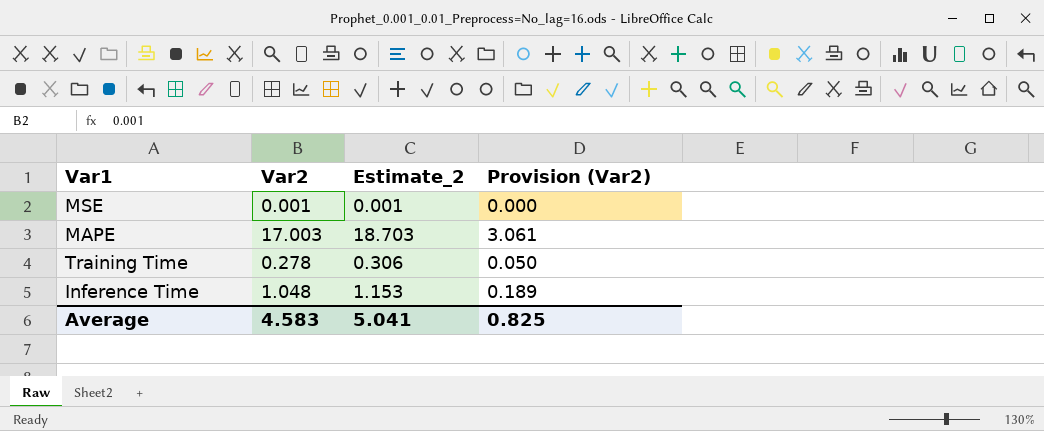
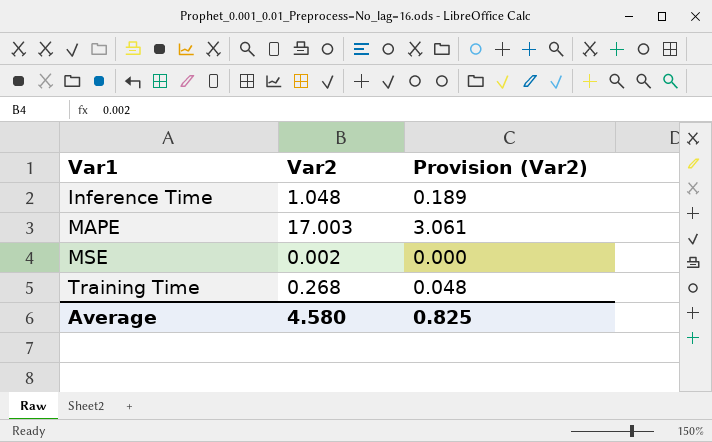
row order: none -> Var1 ascending
column Estimate_2 | formula: [Var2] * 1.1 -> none
MSE | Var2: 0.001 -> 0.002
Training Time | Var2: 0.278 -> 0.268
Training Time | Provision (Var2): 0.050 -> 0.048
Average | Var2: 4.583 -> 4.580

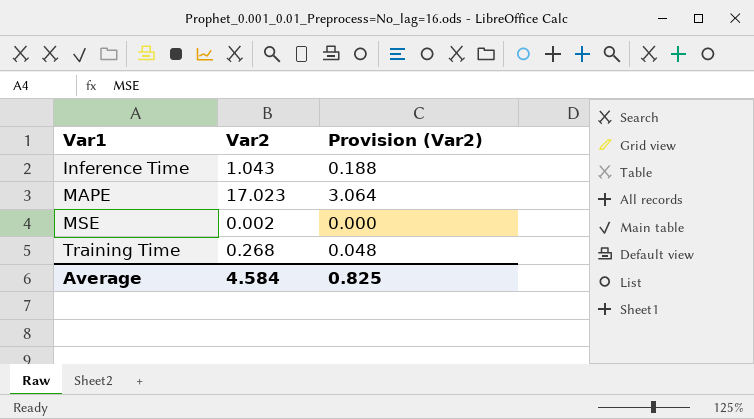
Inference Time | Var2: 1.048 -> 1.043
Inference Time | Provision (Var2): 0.189 -> 0.188
MAPE | Var2: 17.003 -> 17.023
MAPE | Provision (Var2): 3.061 -> 3.064
Average | Var2: 4.580 -> 4.584

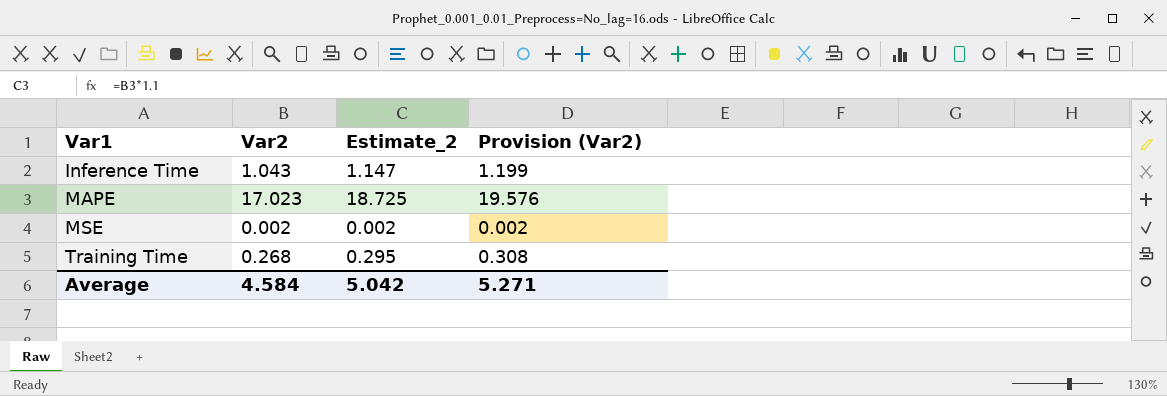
column Estimate_2 | formula: none -> [Var2] * 1.1
column Provision (Var2) | formula: [Var2] * 0.18 -> [Var2] * 1.15
Average | Provision (Var2): 0.825 -> 5.271

